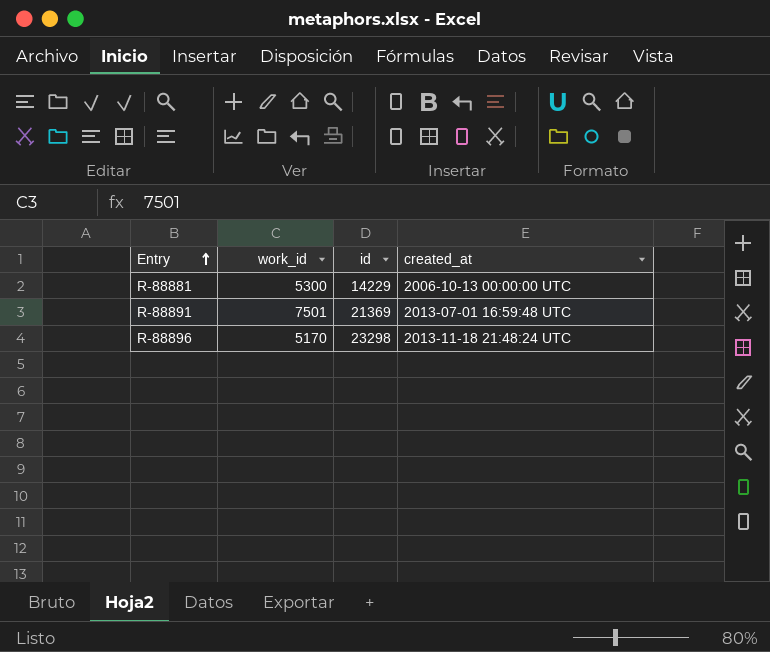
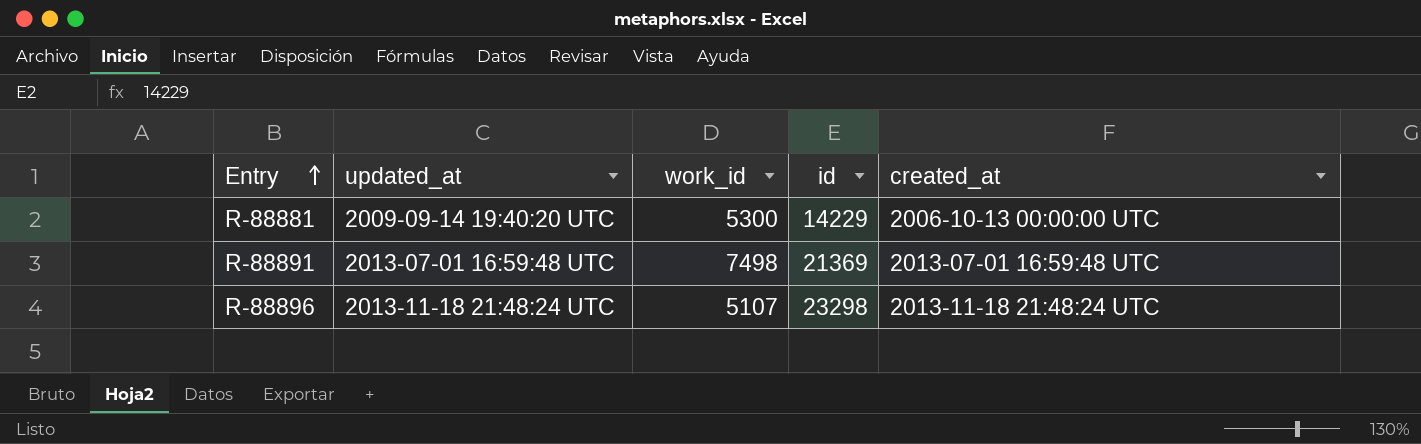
column updated_at | position: none -> 2
R-88891 | work_id: 7501 -> 7498
R-88896 | work_id: 5170 -> 5107

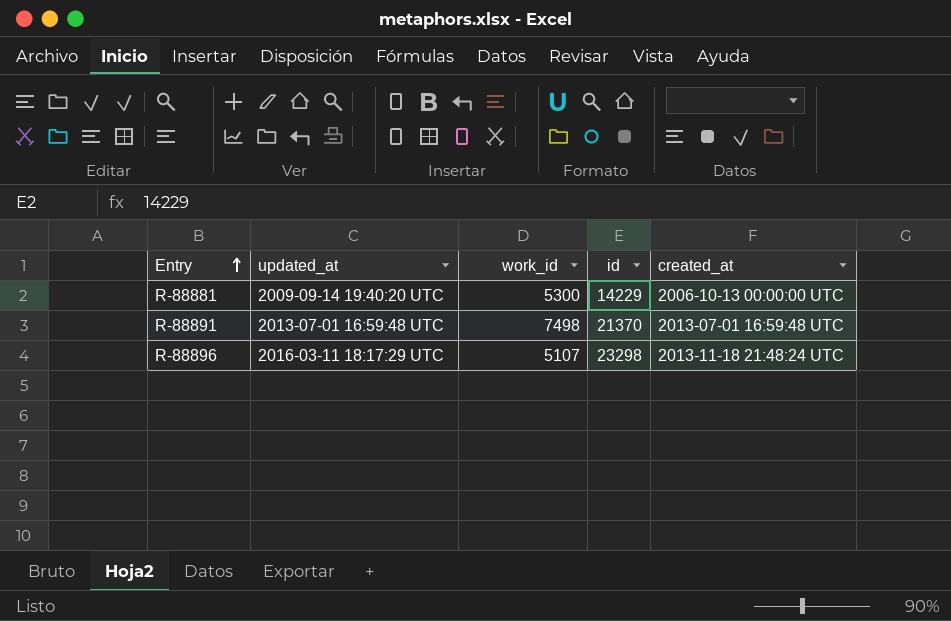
R-88891 | id: 21369 -> 21370
R-88896 | updated_at: 2013-11-18 21:48:24 UTC -> 2016-03-11 18:17:29 UTC

